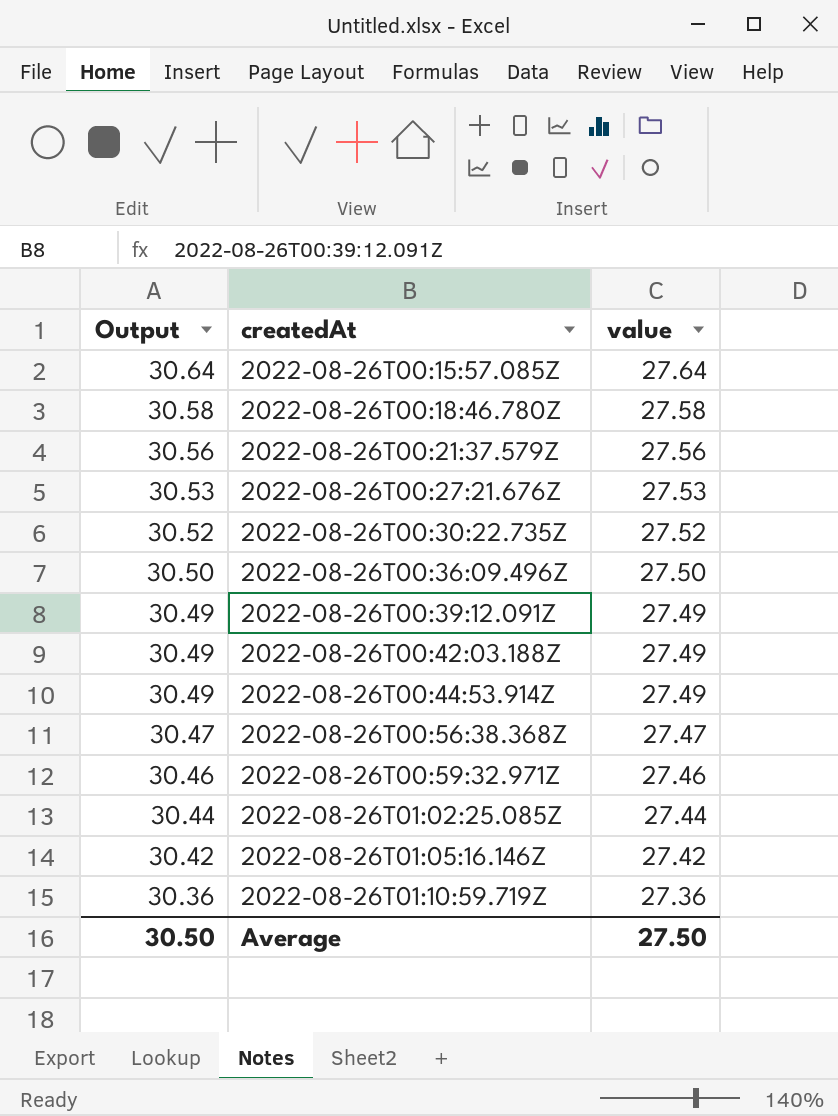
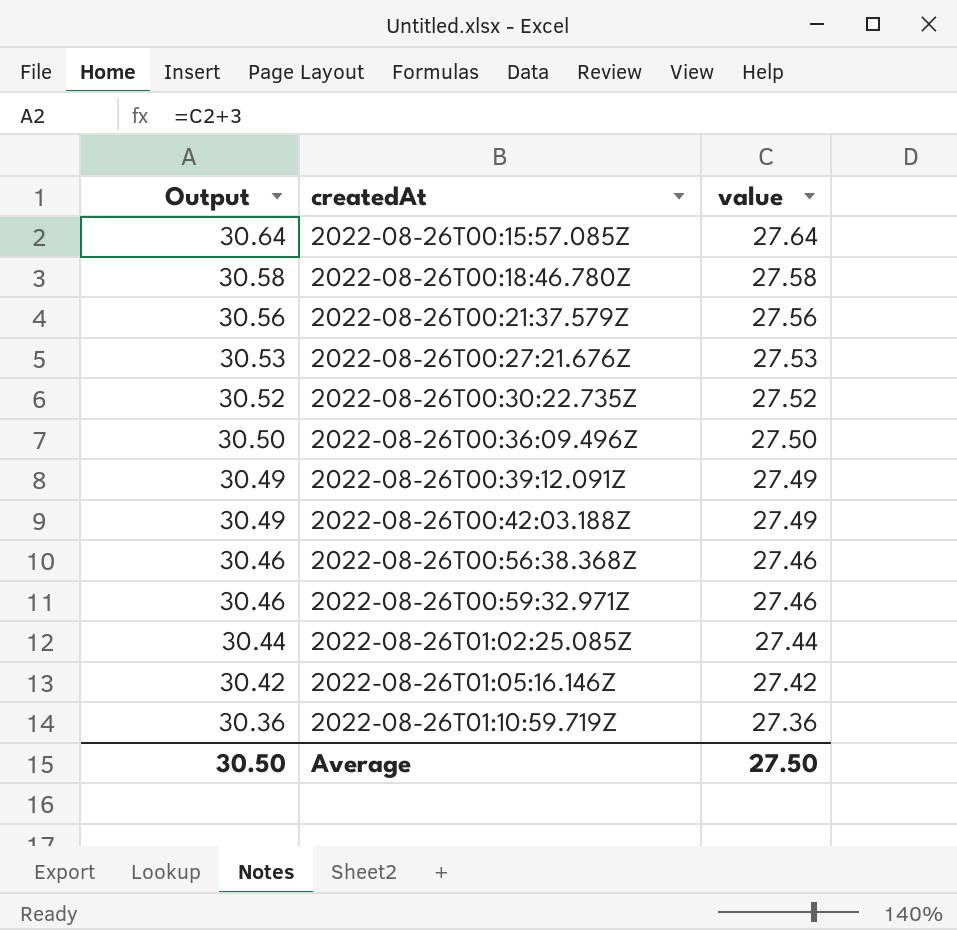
row 2022-08-26T00:44:53.914Z: 30.49 | 27.49 -> none
2022-08-26T00:56:38.368Z | Output: 30.47 -> 30.46
2022-08-26T00:56:38.368Z | value: 27.47 -> 27.46

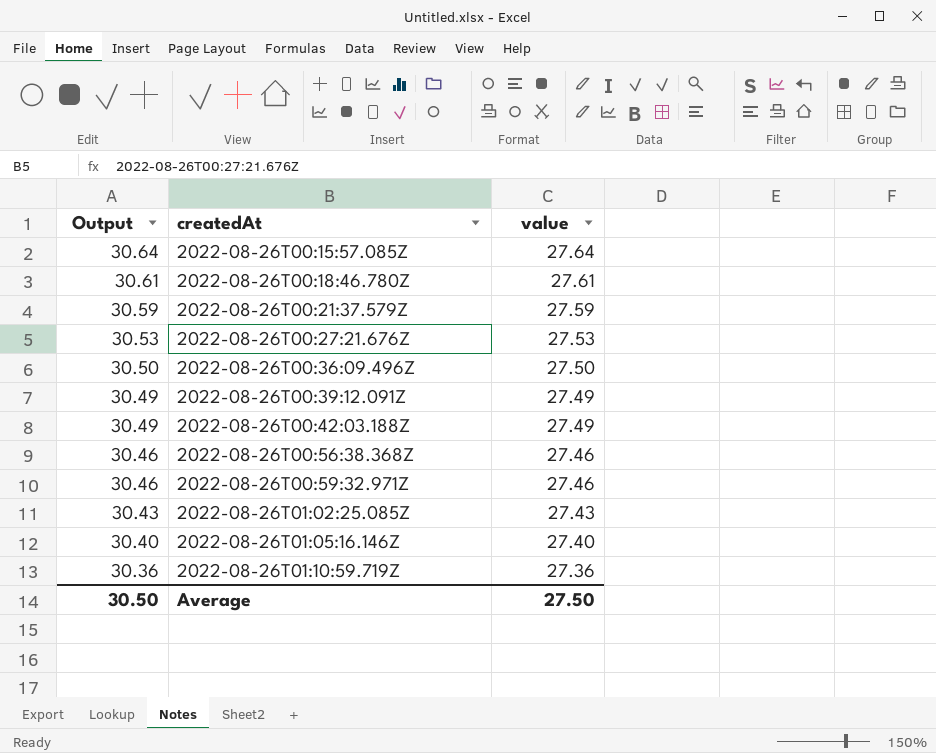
row 2022-08-26T00:30:22.735Z: 30.52 | 27.52 -> none
2022-08-26T00:18:46.780Z | Output: 30.58 -> 30.61
2022-08-26T00:18:46.780Z | value: 27.58 -> 27.61
2022-08-26T00:21:37.579Z | Output: 30.56 -> 30.59
2022-08-26T00:21:37.579Z | value: 27.56 -> 27.59
2022-08-26T01:02:25.085Z | Output: 30.44 -> 30.43
2022-08-26T01:02:25.085Z | value: 27.44 -> 27.43
2022-08-26T01:05:16.146Z | Output: 30.42 -> 30.40
2022-08-26T01:05:16.146Z | value: 27.42 -> 27.40

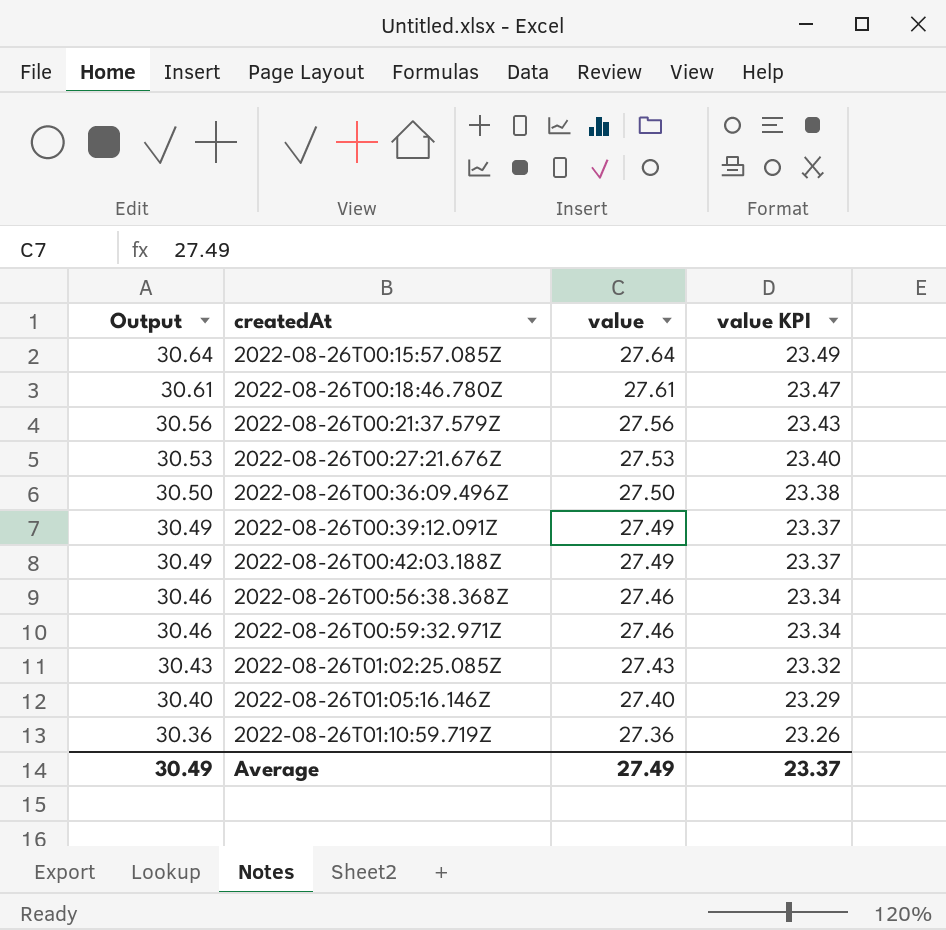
column value KPI | formula: none -> [value] * 0.85
2022-08-26T00:21:37.579Z | Output: 30.59 -> 30.56
2022-08-26T00:21:37.579Z | value: 27.59 -> 27.56
Average | Output: 30.50 -> 30.49
Average | value: 27.50 -> 27.49

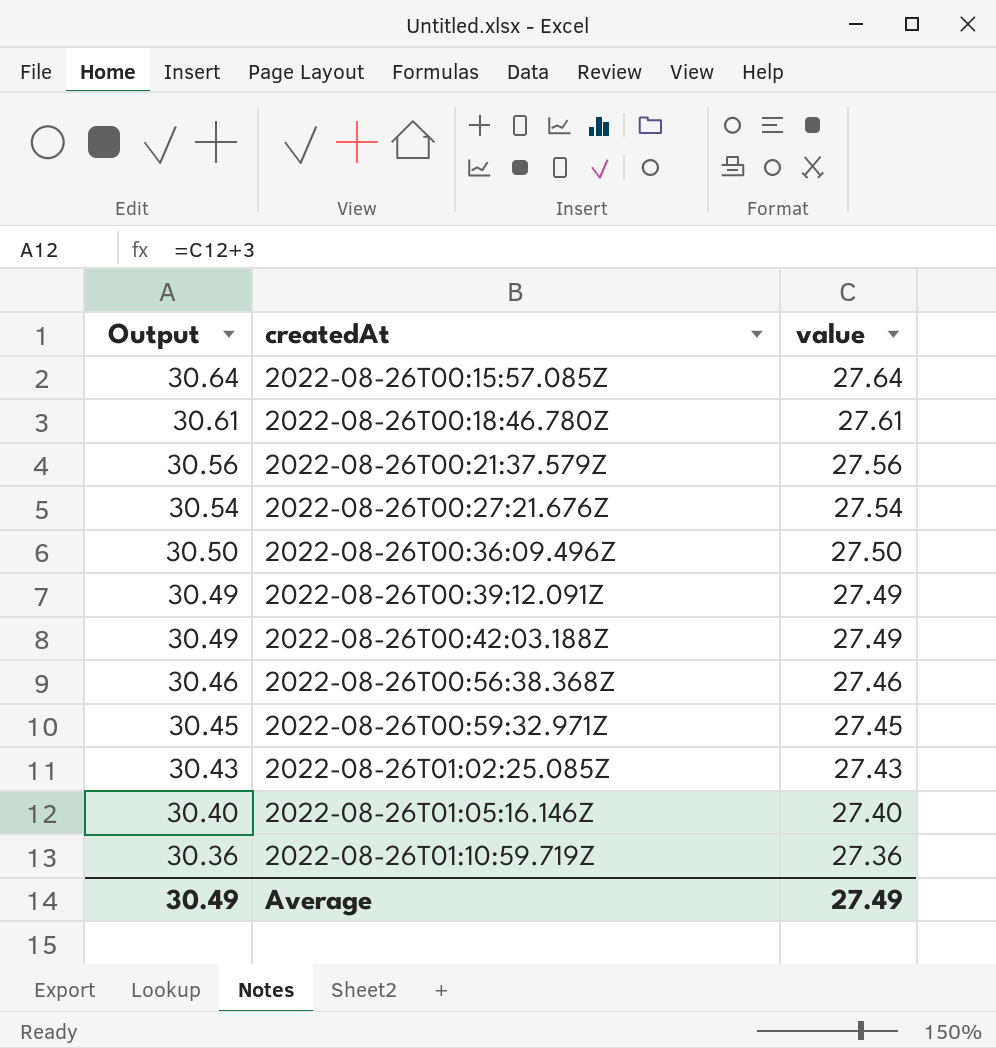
column value KPI | formula: [value] * 0.85 -> none
2022-08-26T00:27:21.676Z | Output: 30.53 -> 30.54
2022-08-26T00:27:21.676Z | value: 27.53 -> 27.54
2022-08-26T00:59:32.971Z | Output: 30.46 -> 30.45
2022-08-26T00:59:32.971Z | value: 27.46 -> 27.45

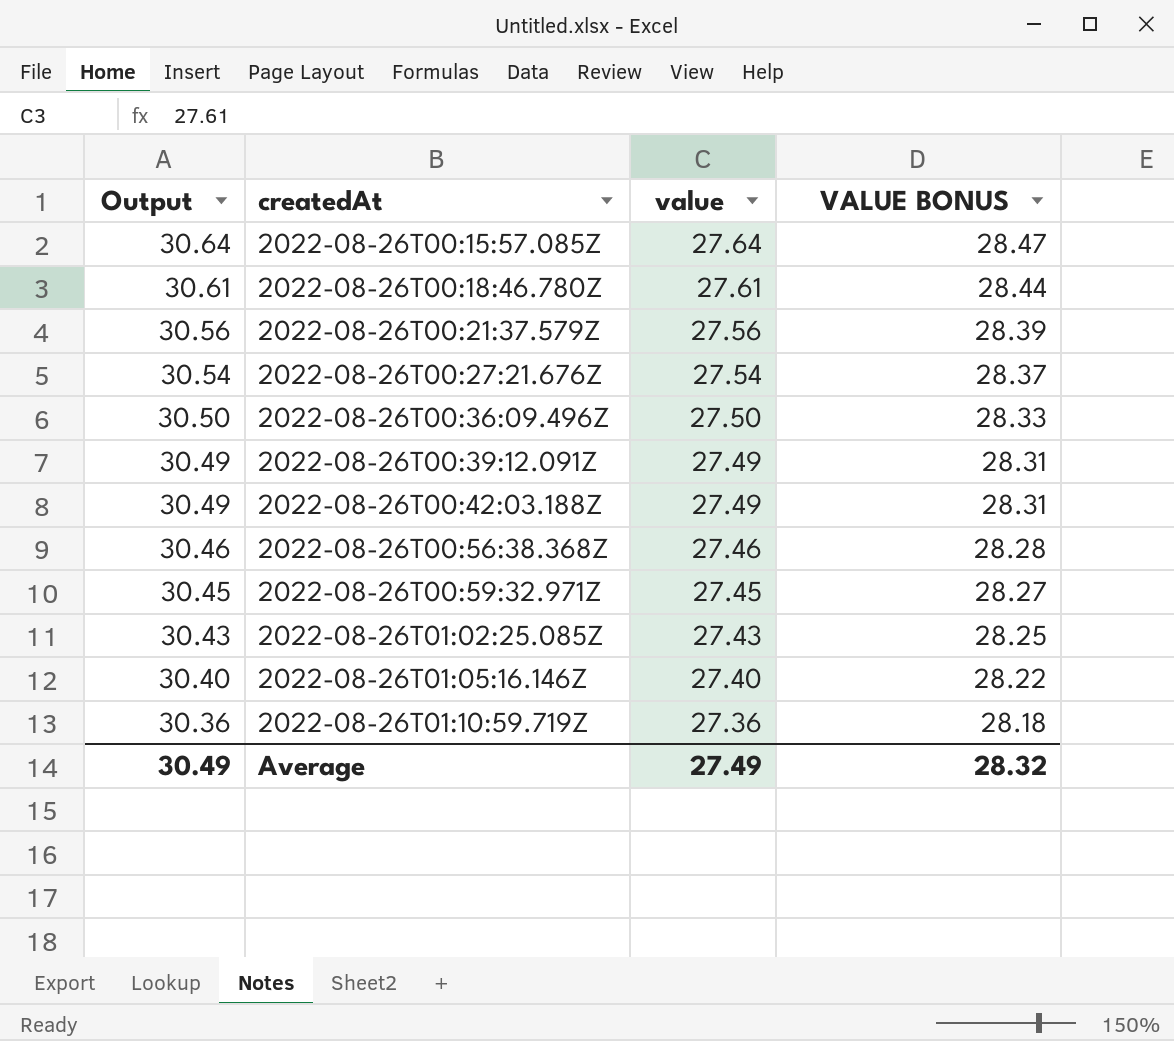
column VALUE BONUS | formula: none -> [value] * 1.03

